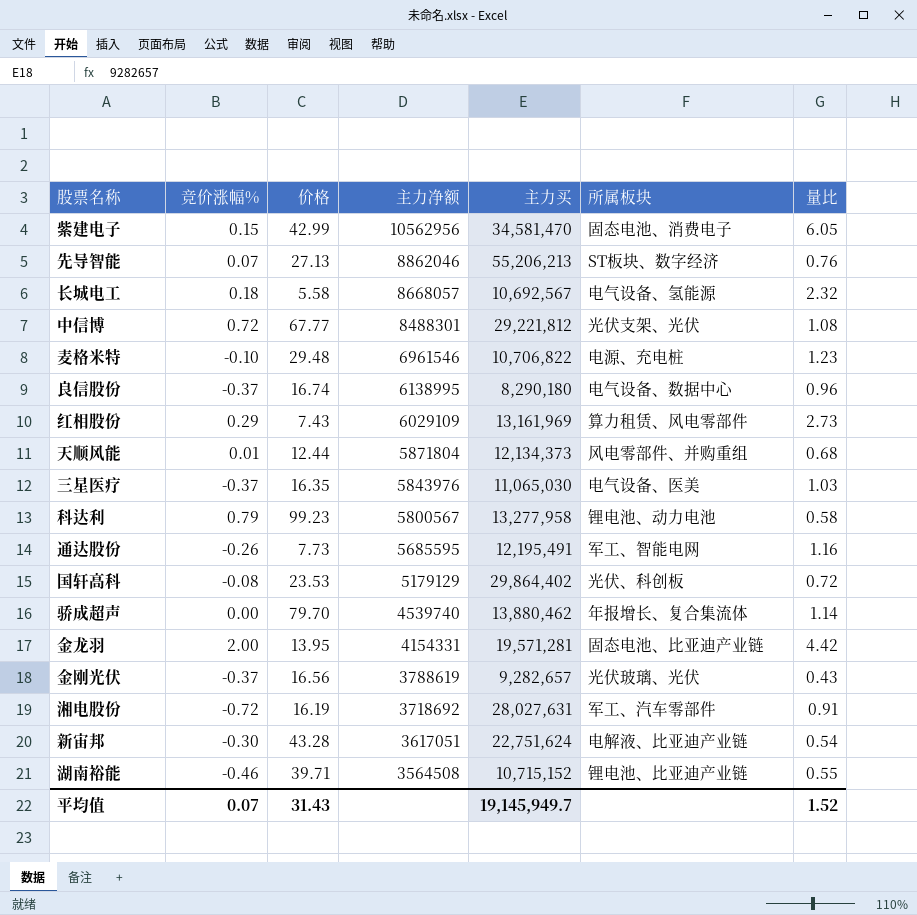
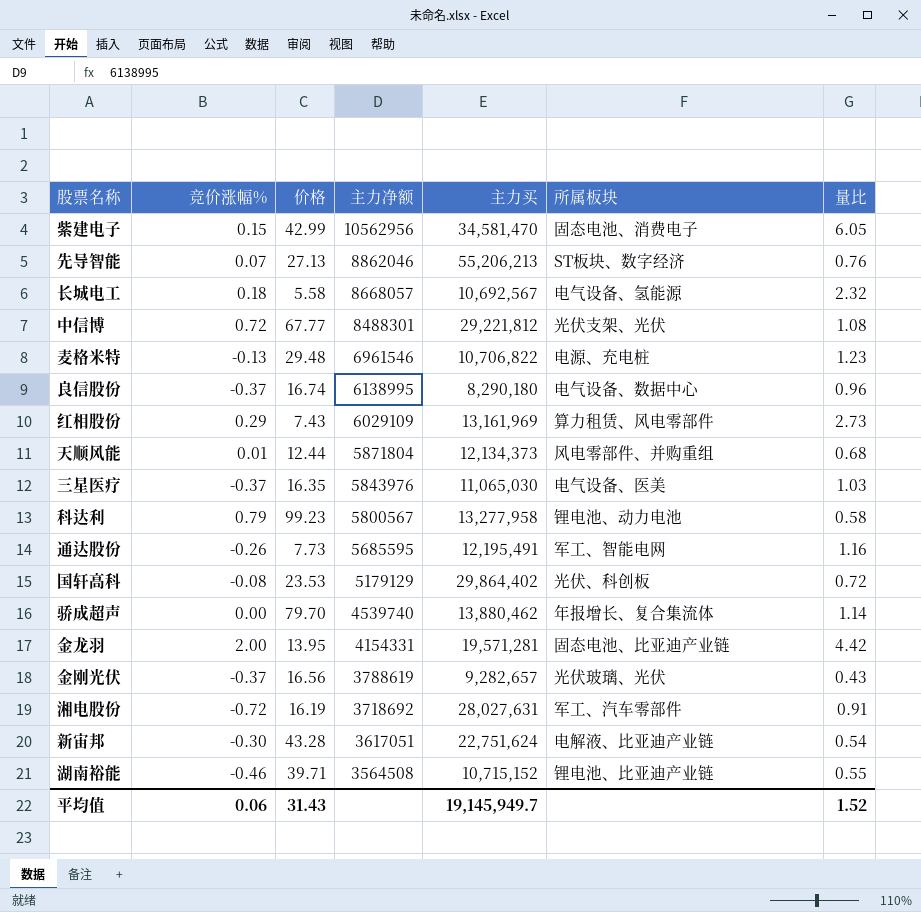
麦格米特 | 竞价涨幅%: -0.10 -> -0.13
平均值 | 竞价涨幅%: 0.07 -> 0.06

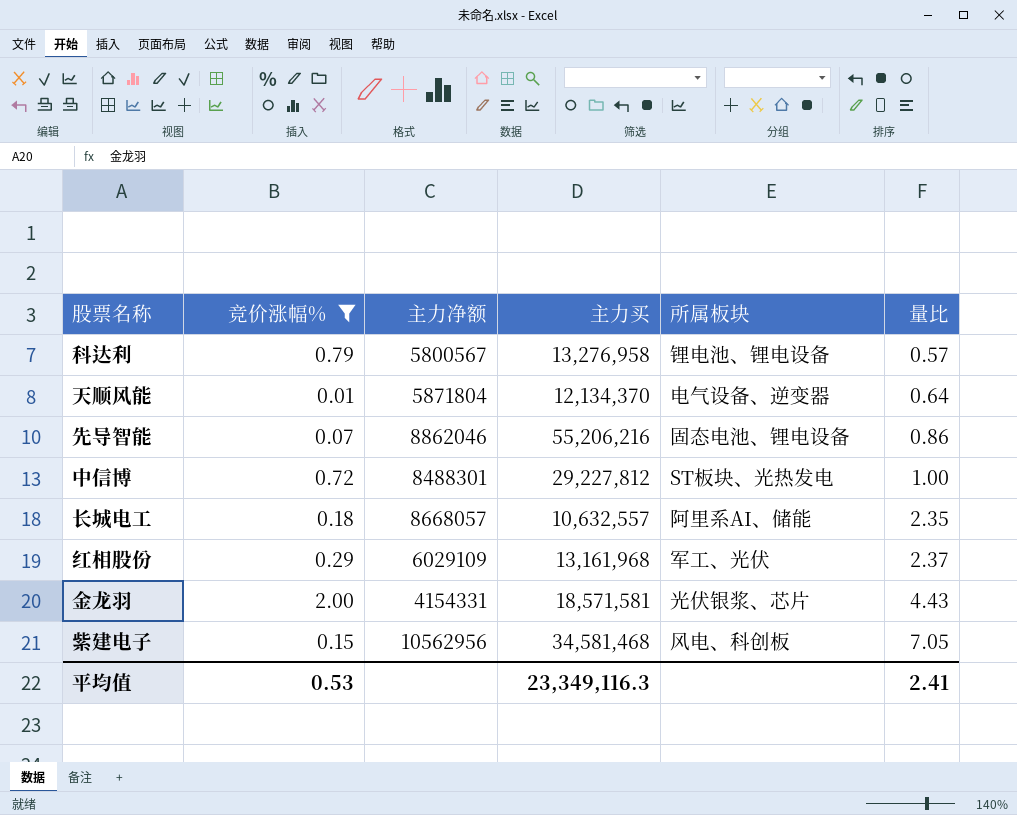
filter: none -> 竞价涨幅% >= 0.01
row order: 主力净额 descending -> 量比 ascending
column 价格 | position: 3 -> none
科达利 | 主力买: 13,277,958 -> 13,276,958
科达利 | 所属板块: 锂电池、动力电池 -> 锂电池、锂电设备
科达利 | 量比: 0.58 -> 0.57
天顺风能 | 主力买: 12,134,373 -> 12,134,370
天顺风能 | 所属板块: 风电零部件、并购重组 -> 电气设备、逆变器
天顺风能 | 量比: 0.68 -> 0.64
先导智能 | 主力买: 55,206,213 -> 55,206,216
先导智能 | 所属板块: ST板块、数字经济 -> 固态电池、锂电设备
先导智能 | 量比: 0.76 -> 0.86
中信博 | 主力买: 29,221,812 -> 29,227,812
中信博 | 所属板块: 光伏支架、光伏 -> ST板块、光热发电
中信博 | 量比: 1.08 -> 1.00
长城电工 | 主力买: 10,692,567 -> 10,632,557
长城电工 | 所属板块: 电气设备、氢能源 -> 阿里系AI、储能
长城电工 | 量比: 2.32 -> 2.35
红相股份 | 主力买: 13,161,969 -> 13,161,968
红相股份 | 所属板块: 算力租赁、风电零部件 -> 军工、光伏
红相股份 | 量比: 2.73 -> 2.37
金龙羽 | 主力买: 19,571,281 -> 18,571,581
金龙羽 | 所属板块: 固态电池、比亚迪产业链 -> 光伏银浆、芯片
金龙羽 | 量比: 4.42 -> 4.43
紫建电子 | 主力买: 34,581,470 -> 34,581,468
紫建电子 | 所属板块: 固态电池、消费电子 -> 风电、科创板
紫建电子 | 量比: 6.05 -> 7.05
平均值 | 竞价涨幅%: 0.06 -> 0.53
平均值 | 主力买: 19,145,949.7 -> 23,349,116.3
平均值 | 量比: 1.52 -> 2.41

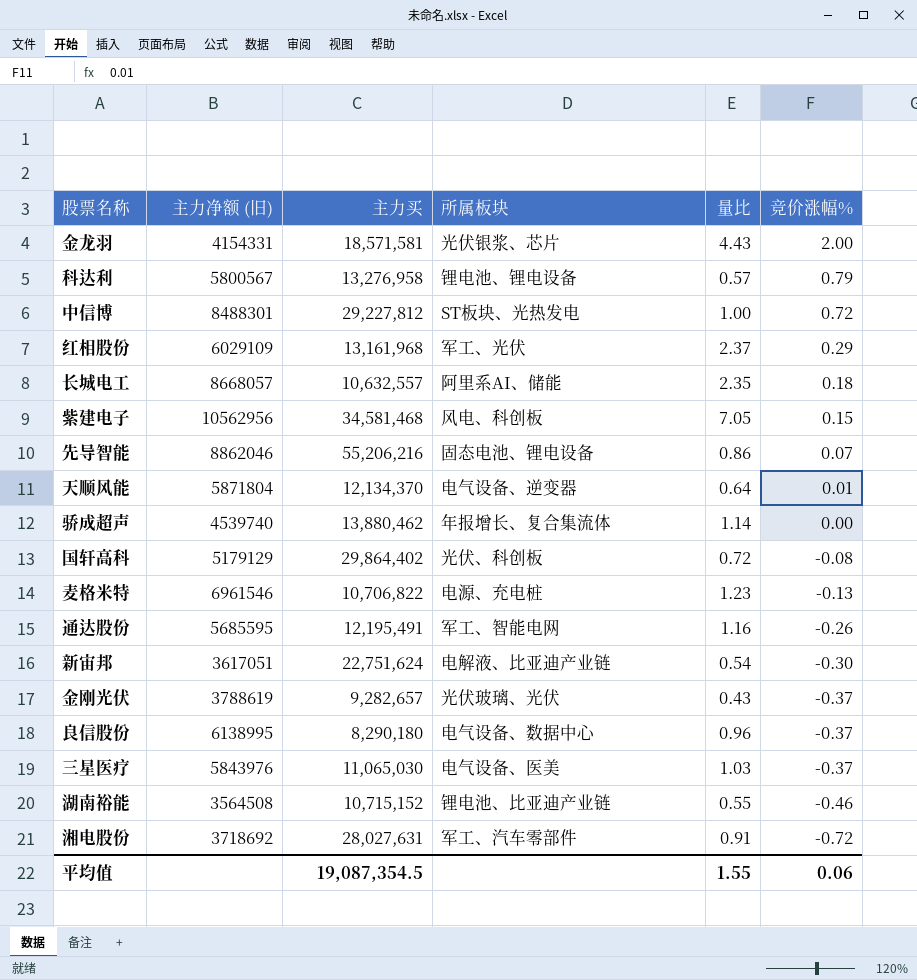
filter: 竞价涨幅% >= 0.01 -> none
row order: 量比 ascending -> 竞价涨幅% descending
column name: 主力净额 -> 主力净额 (旧)
column 竞价涨幅% | position: 2 -> 6
平均值 | 主力买: 23,349,116.3 -> 19,087,354.5
平均值 | 量比: 2.41 -> 1.55
平均值 | 竞价涨幅%: 0.53 -> 0.06

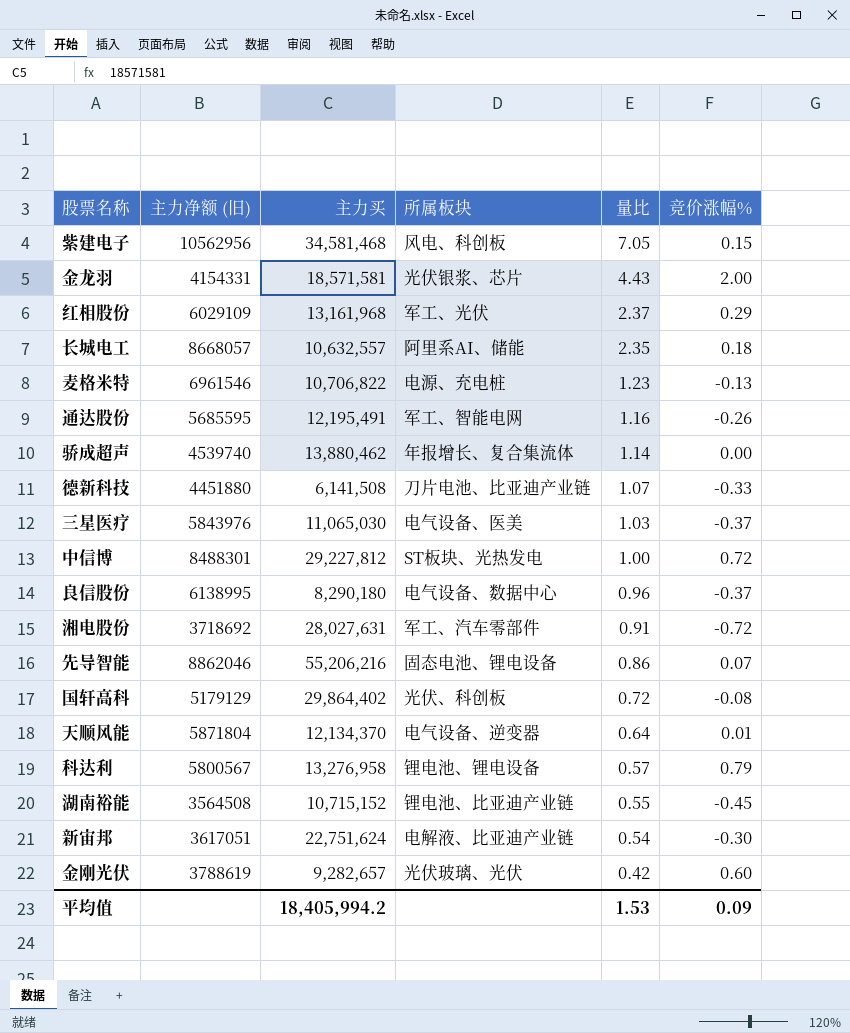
row order: 竞价涨幅% descending -> 量比 descending
row 德新科技: none -> 4451880 | 6,141,508 | 刀片电池、比亚迪产业链 | 1.07 | -0.33
湖南裕能 | 竞价涨幅%: -0.46 -> -0.45
金刚光伏 | 量比: 0.43 -> 0.42
金刚光伏 | 竞价涨幅%: -0.37 -> 0.60
平均值 | 主力买: 19,087,354.5 -> 18,405,994.2
平均值 | 量比: 1.55 -> 1.53
平均值 | 竞价涨幅%: 0.06 -> 0.09

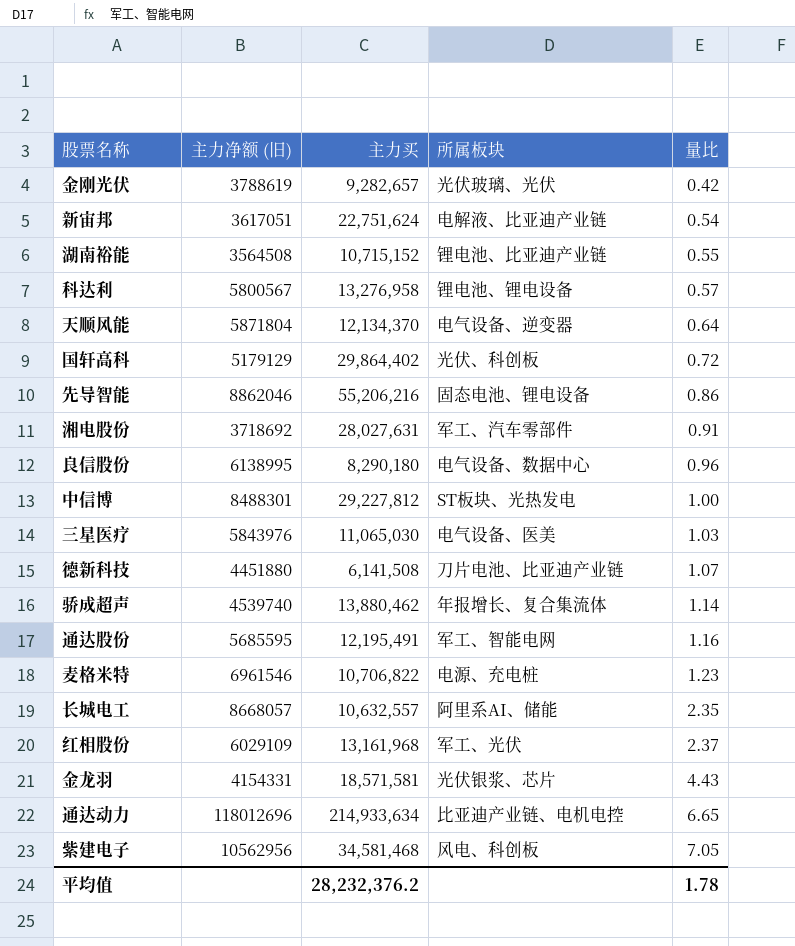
row order: 量比 descending -> 量比 ascending
column 竞价涨幅% | position: 6 -> none
row 通达动力: none -> 118012696 | 214,933,634 | 比亚迪产业链、电机电控 | 6.65
平均值 | 主力买: 18,405,994.2 -> 28,232,376.2
平均值 | 量比: 1.53 -> 1.78

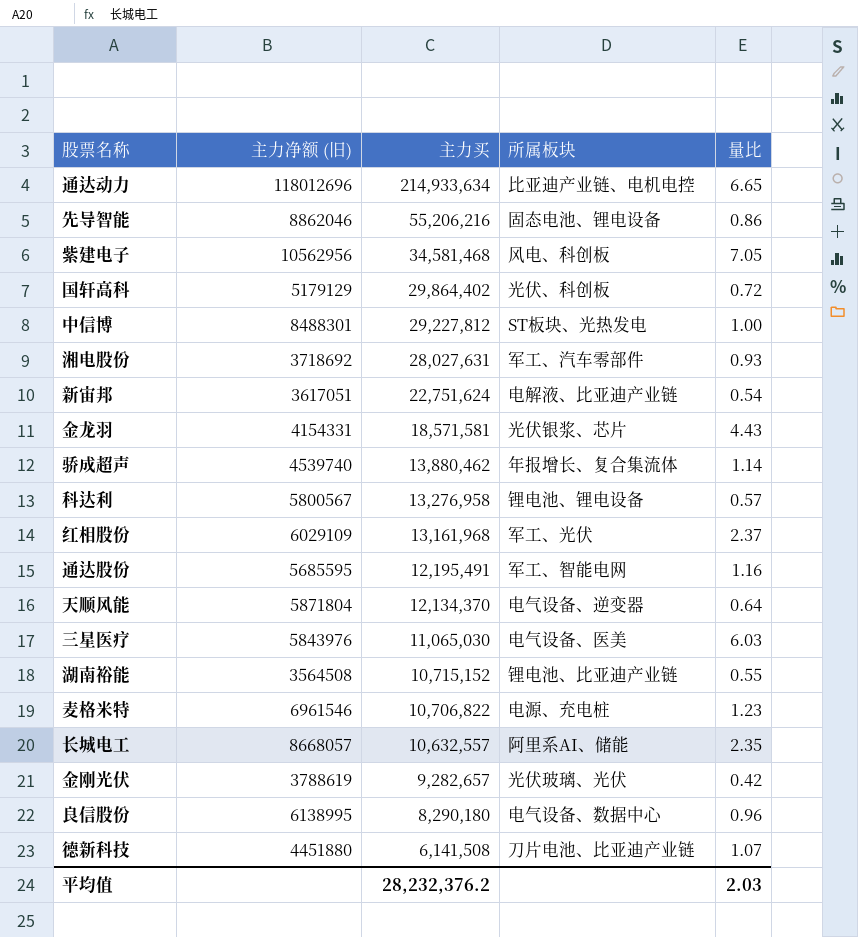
row order: 量比 ascending -> 主力买 descending
湘电股份 | 量比: 0.91 -> 0.93
三星医疗 | 量比: 1.03 -> 6.03
平均值 | 量比: 1.78 -> 2.03

